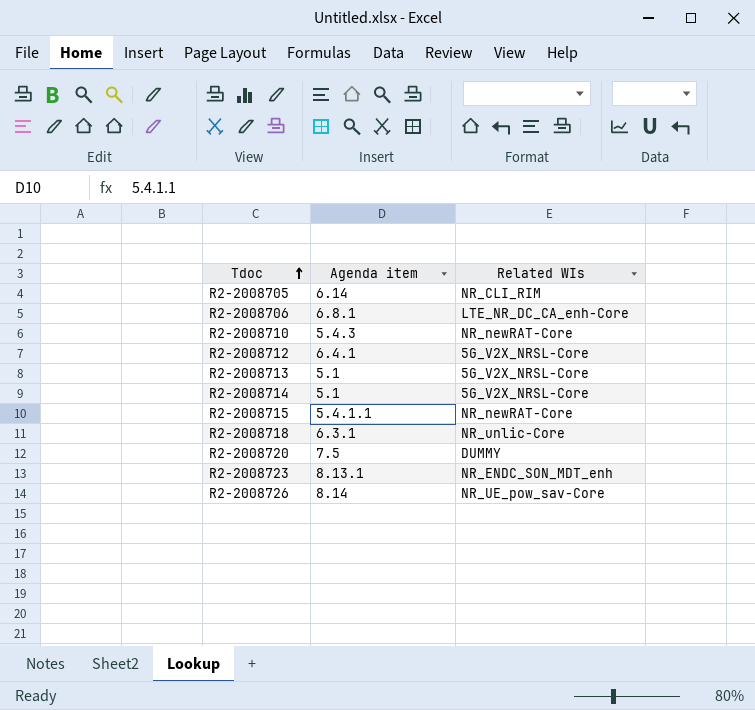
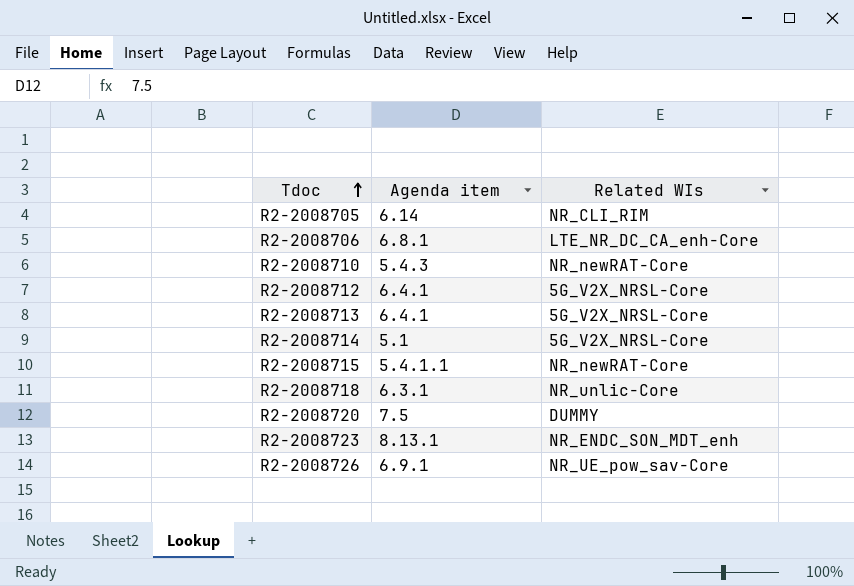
R2-2008713 | Agenda item: 5.1 -> 6.4.1
R2-2008726 | Agenda item: 8.14 -> 6.9.1

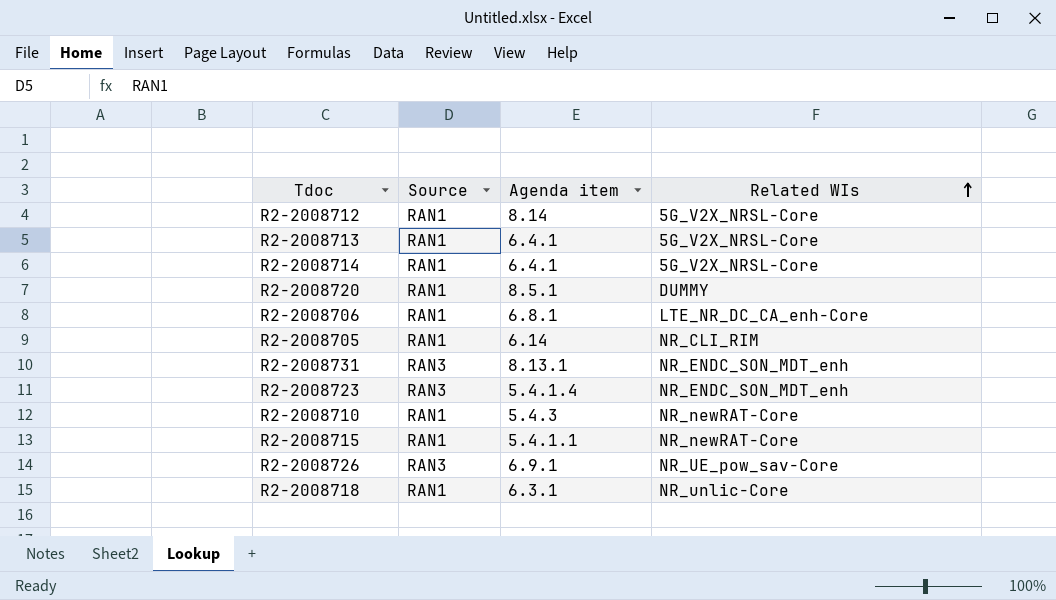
row order: Tdoc ascending -> Related WIs ascending
column Source | position: none -> 2
R2-2008712 | Agenda item: 6.4.1 -> 8.14
R2-2008714 | Agenda item: 5.1 -> 6.4.1
R2-2008720 | Agenda item: 7.5 -> 8.5.1
row R2-2008731: none -> RAN3 | 8.13.1 | NR_ENDC_SON_MDT_enh
R2-2008723 | Agenda item: 8.13.1 -> 5.4.1.4

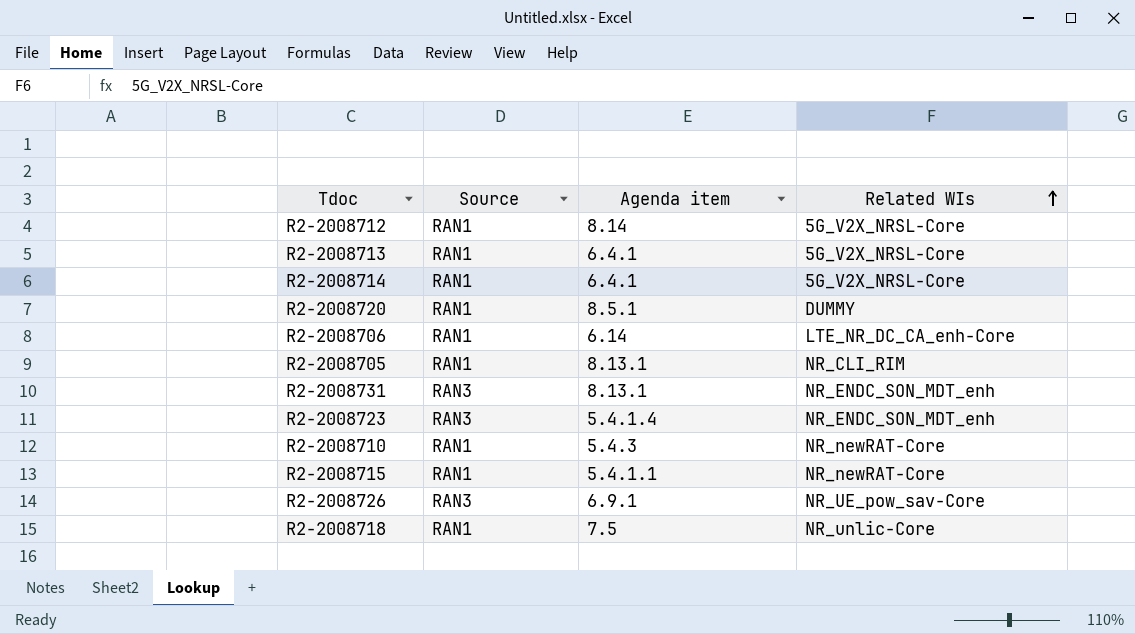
R2-2008706 | Agenda item: 6.8.1 -> 6.14
R2-2008705 | Agenda item: 6.14 -> 8.13.1
R2-2008718 | Agenda item: 6.3.1 -> 7.5

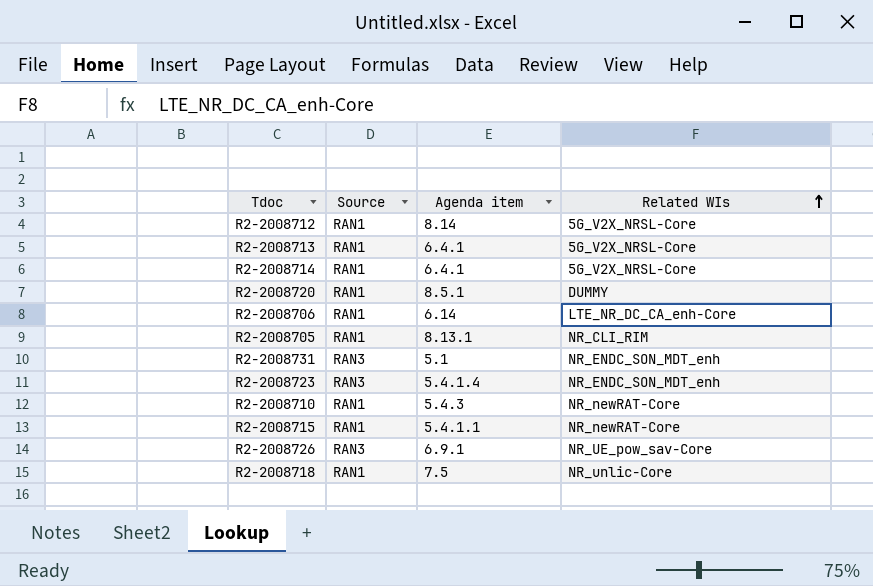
R2-2008731 | Agenda item: 8.13.1 -> 5.1

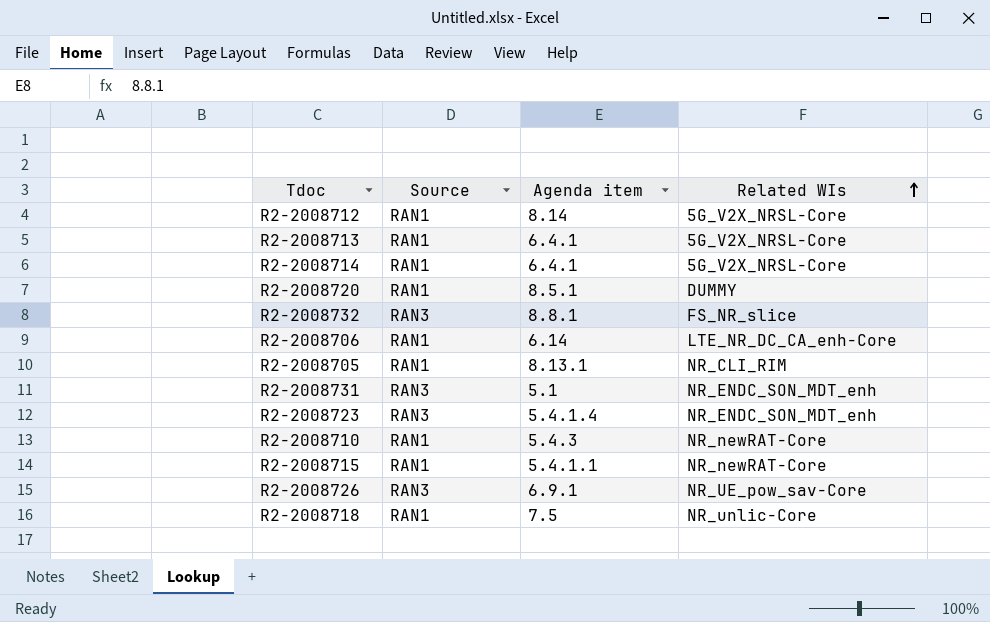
row R2-2008732: none -> RAN3 | 8.8.1 | FS_NR_slice

